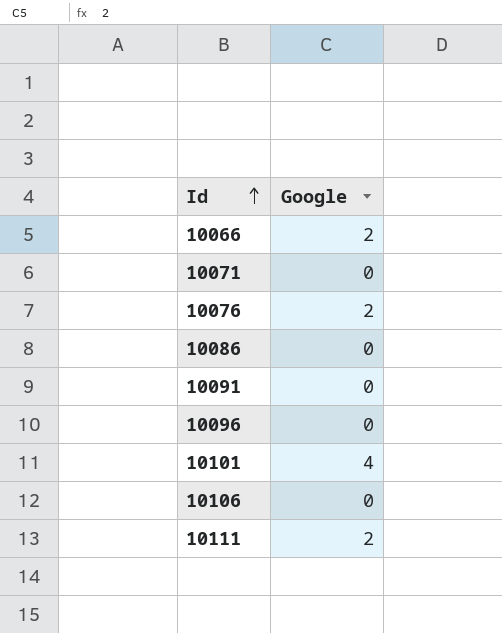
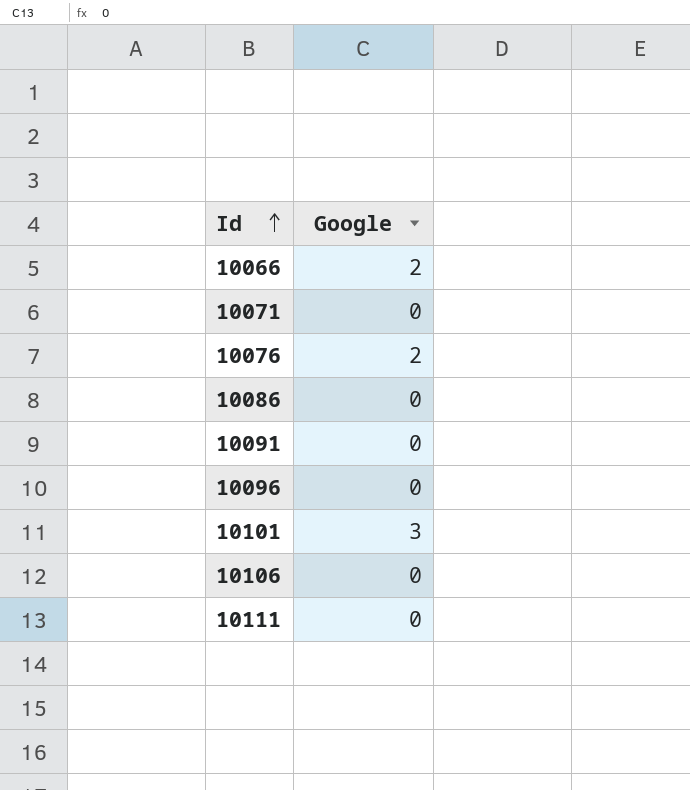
10101 | Google: 4 -> 3
10111 | Google: 2 -> 0

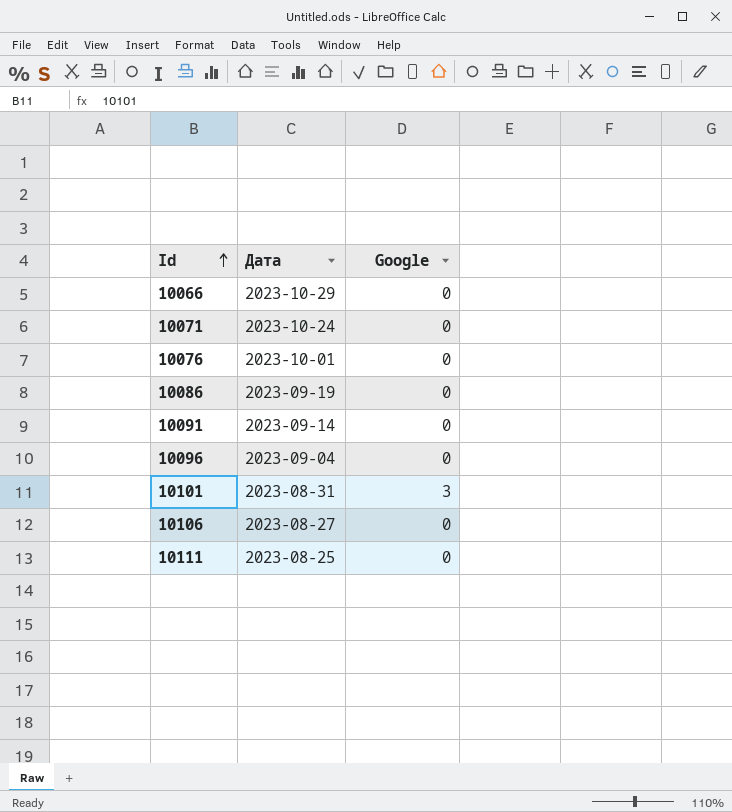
column Дата | position: none -> 2
10066 | Google: 2 -> 0
10076 | Google: 2 -> 0

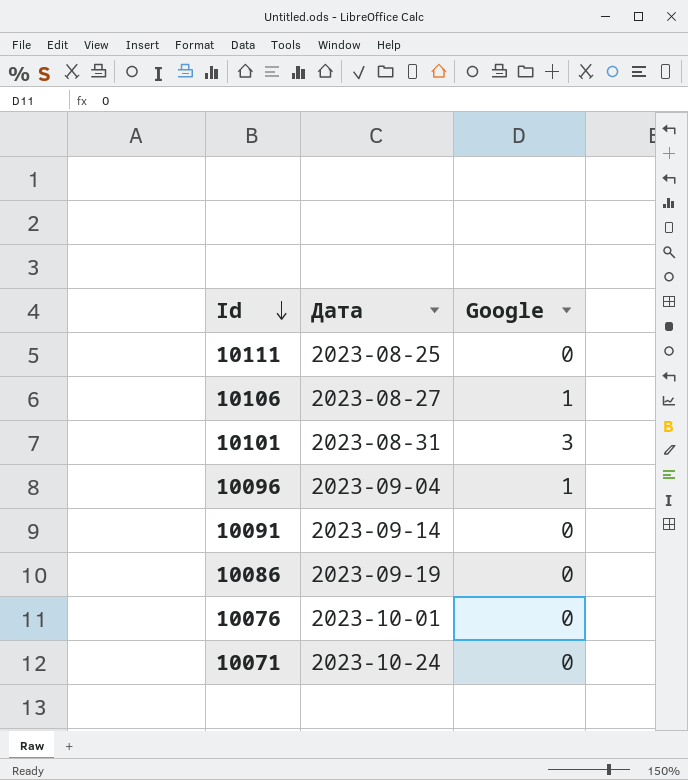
row order: Id ascending -> Id descending
row 10066: 2023-10-29 | 0 -> none
10106 | Google: 0 -> 1
10096 | Google: 0 -> 1

